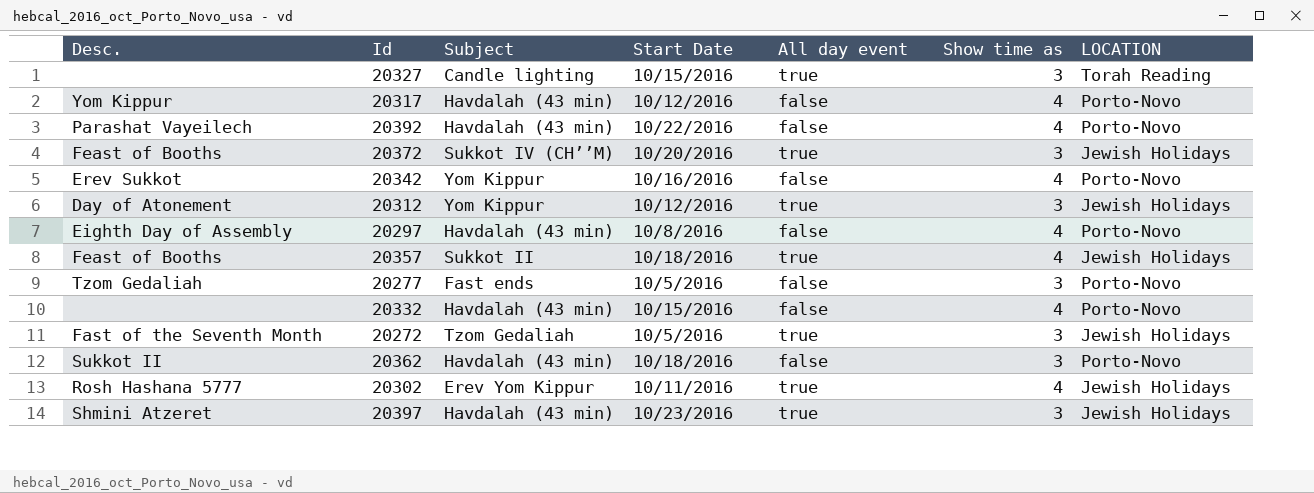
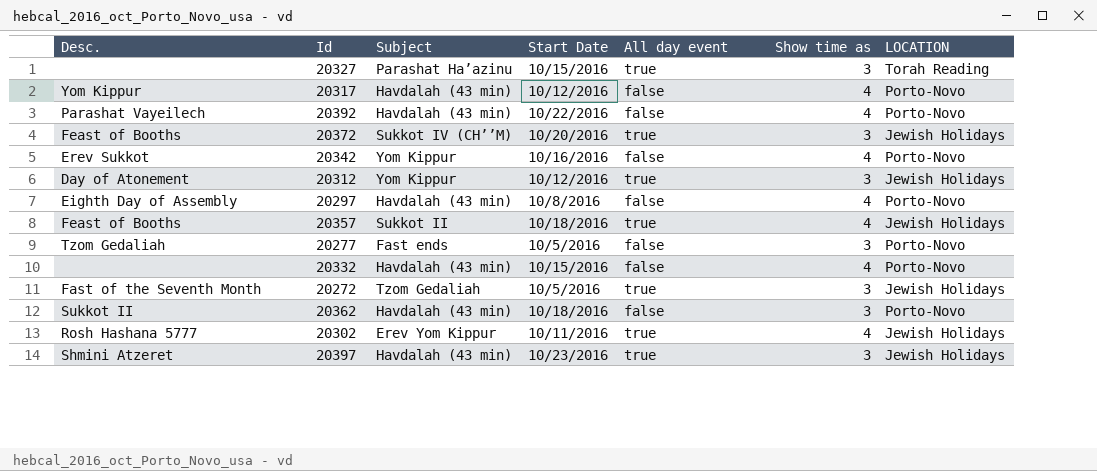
20327 | Subject: Candle lighting -> Parashat Ha’azinu

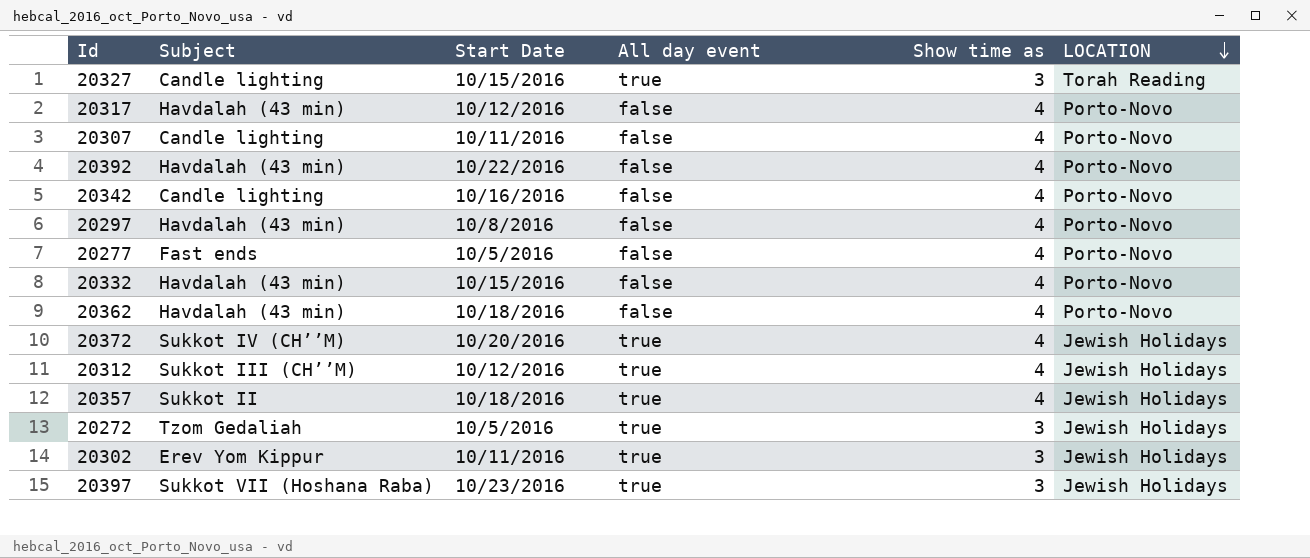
row order: none -> LOCATION descending
column Desc. | position: 1 -> none
20327 | Subject: Parashat Ha’azinu -> Candle lighting
row 20307: none -> Candle lighting | 10/11/2016 | false | 4 | Porto-Novo
20342 | Subject: Yom Kippur -> Candle lighting
20277 | Show time as: 3 -> 4
20362 | Show time as: 3 -> 4
20372 | Show time as: 3 -> 4
20312 | Subject: Yom Kippur -> Sukkot III (CH’’M)
20312 | Show time as: 3 -> 4
20302 | Show time as: 4 -> 3
20397 | Subject: Havdalah (43 min) -> Sukkot VII (Hoshana Raba)

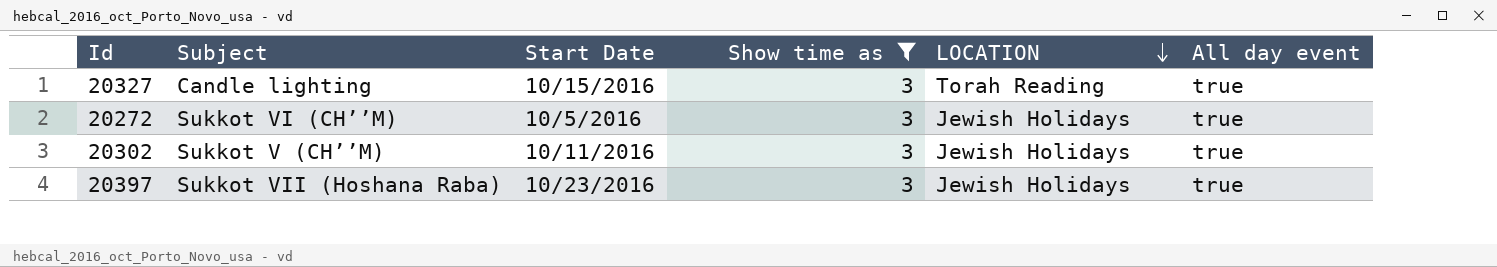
filter: none -> Show time as = 3
column All day event | position: 4 -> 6
20272 | Subject: Tzom Gedaliah -> Sukkot VI (CH’’M)
20302 | Subject: Erev Yom Kippur -> Sukkot V (CH’’M)

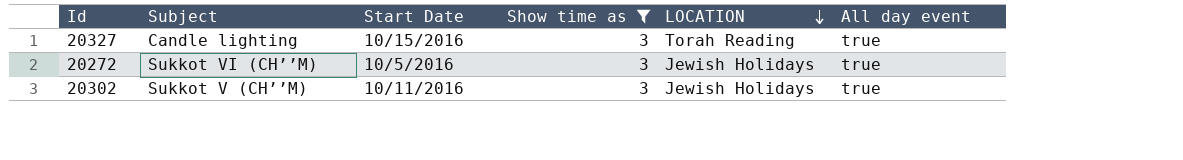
row 20397: Sukkot VII (Hoshana Raba) | 10/23/2016 | 3 | Jewish Holidays | true -> none

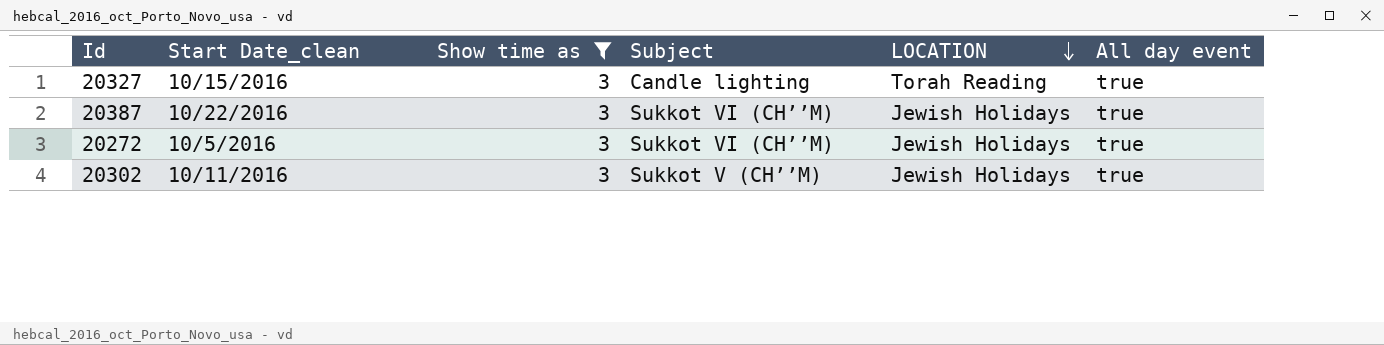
column name: Start Date -> Start Date_clean
column Subject | position: 2 -> 4
row 20387: none -> 10/22/2016 | 3 | Sukkot VI (CH’’M) | Jewish Holidays | true

